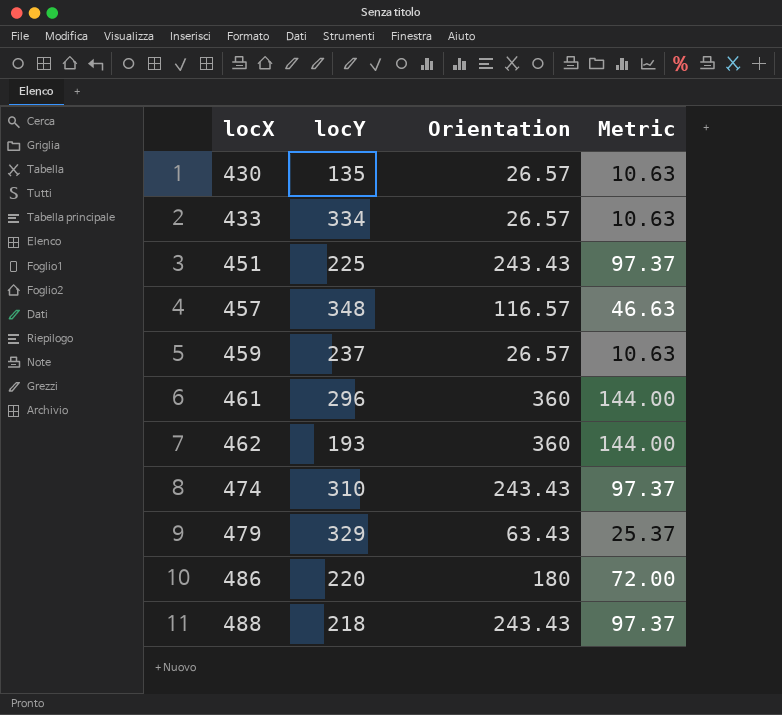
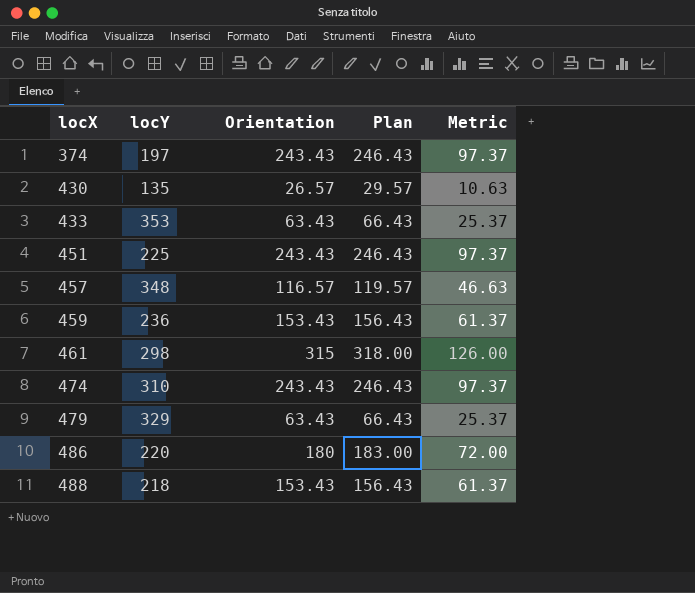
column Plan | formula: none -> [Orientation] + 3
row 462: 193 | 360 | 144.00 -> none
row 374: none -> 197 | 243.43 | 246.43 | 97.37
433 | locY: 334 -> 353
433 | Orientation: 26.57 -> 63.43
433 | Metric: 10.63 -> 25.37
459 | locY: 237 -> 236
459 | Orientation: 26.57 -> 153.43
459 | Metric: 10.63 -> 61.37
461 | locY: 296 -> 298
461 | Orientation: 360 -> 315
461 | Metric: 144.00 -> 126.00
488 | Orientation: 243.43 -> 153.43
488 | Metric: 97.37 -> 61.37

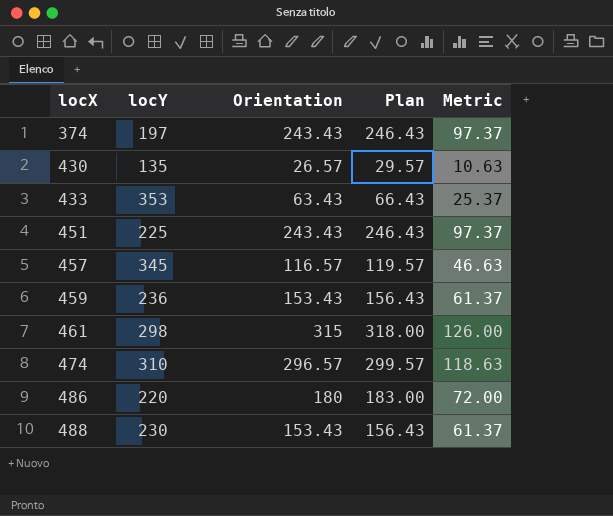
row 479: 329 | 63.43 | 66.43 | 25.37 -> none
457 | locY: 348 -> 345
474 | Orientation: 243.43 -> 296.57
474 | Plan: 246.43 -> 299.57
474 | Metric: 97.37 -> 118.63
488 | locY: 218 -> 230

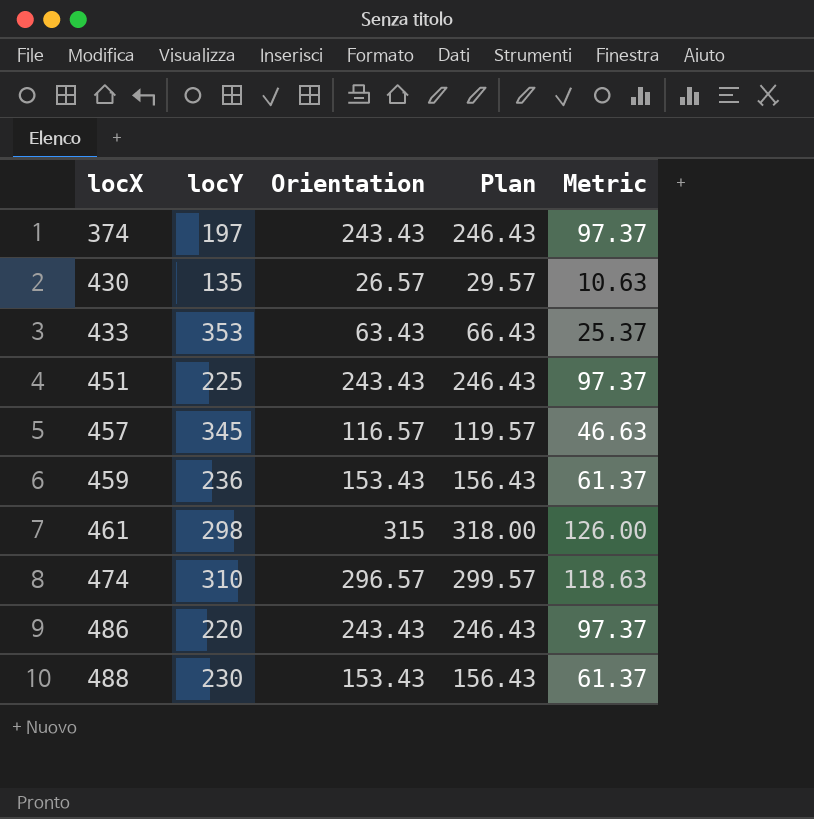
486 | Orientation: 180 -> 243.43
486 | Plan: 183.00 -> 246.43
486 | Metric: 72.00 -> 97.37

